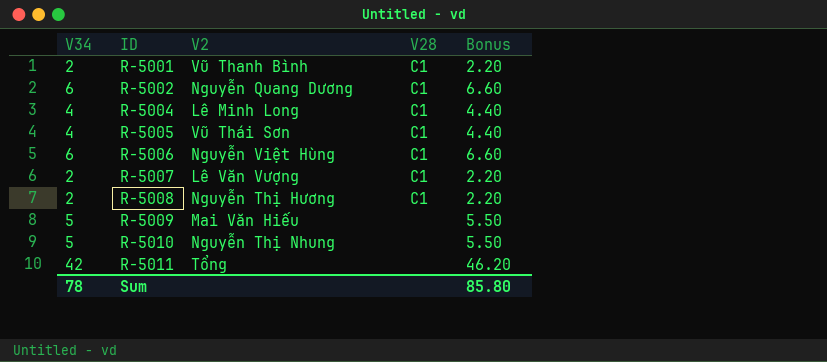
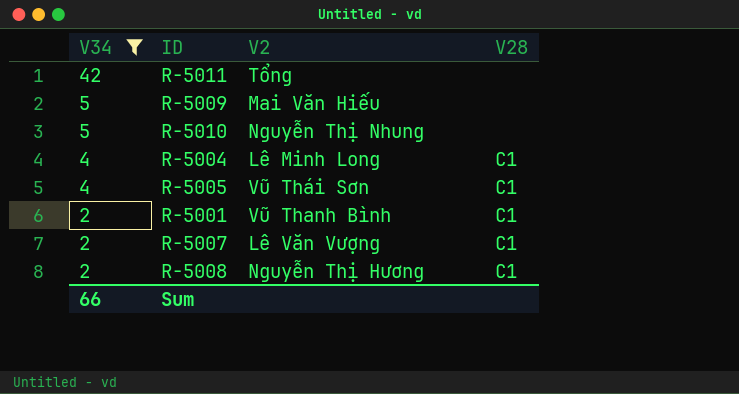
filter: none -> V34 != 6
row order: ID ascending -> V34 descending
column Bonus | formula: [V34] * 1.1 -> none
Sum | V34: 78 -> 66

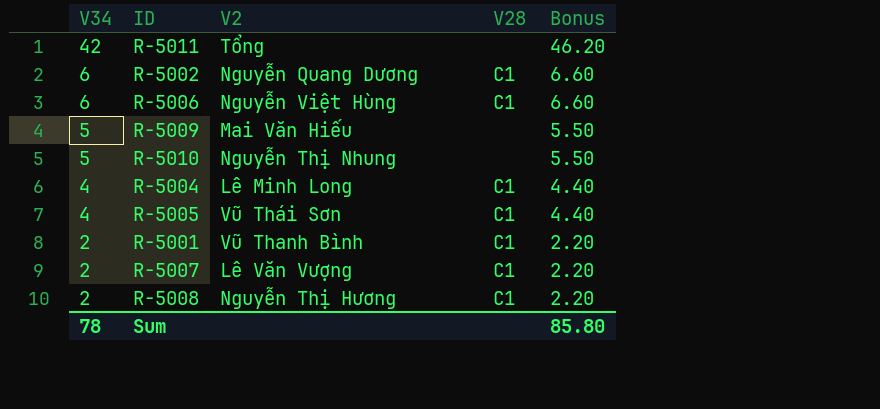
filter: V34 != 6 -> none
column Bonus | formula: none -> [V34] * 1.1
Sum | V34: 66 -> 78

